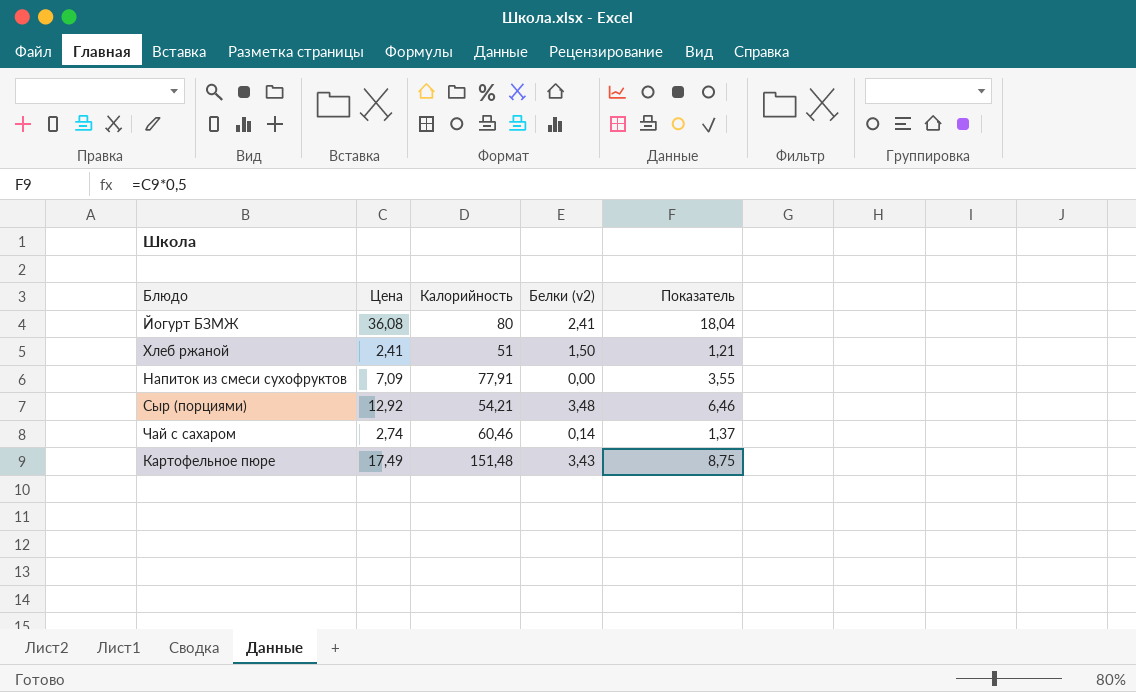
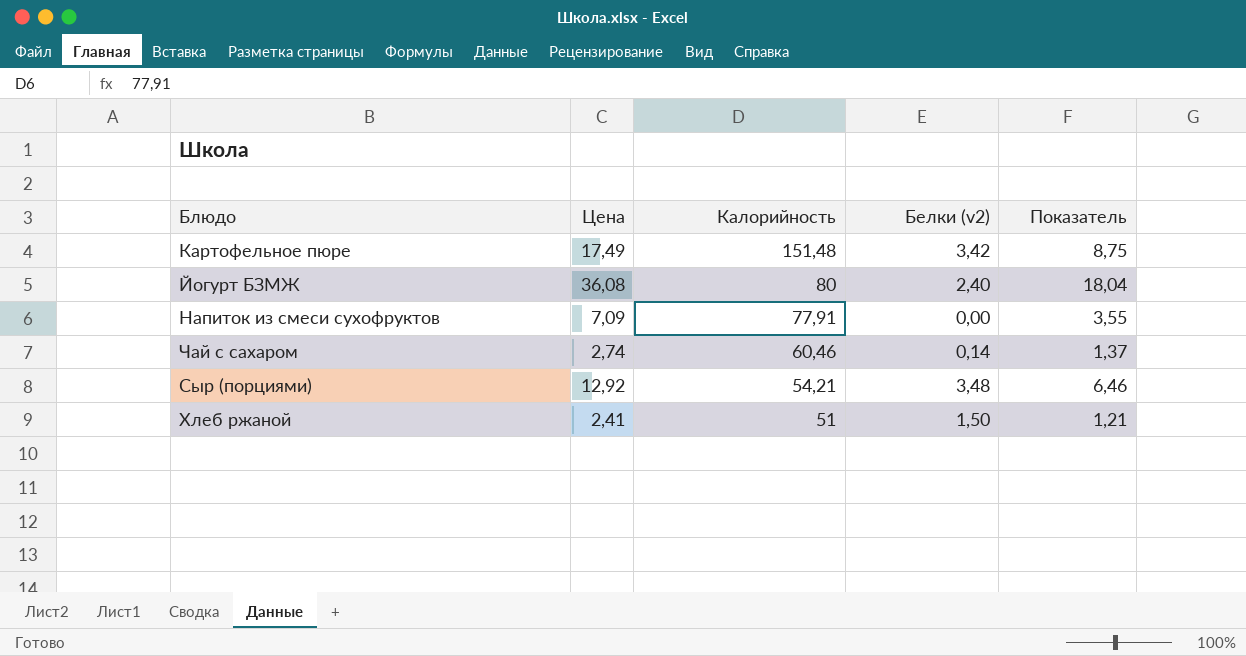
row order: none -> Калорийность descending
Картофельное пюре | Белки (v2): 3,43 -> 3,42
Йогурт БЗМЖ | Белки (v2): 2,41 -> 2,40

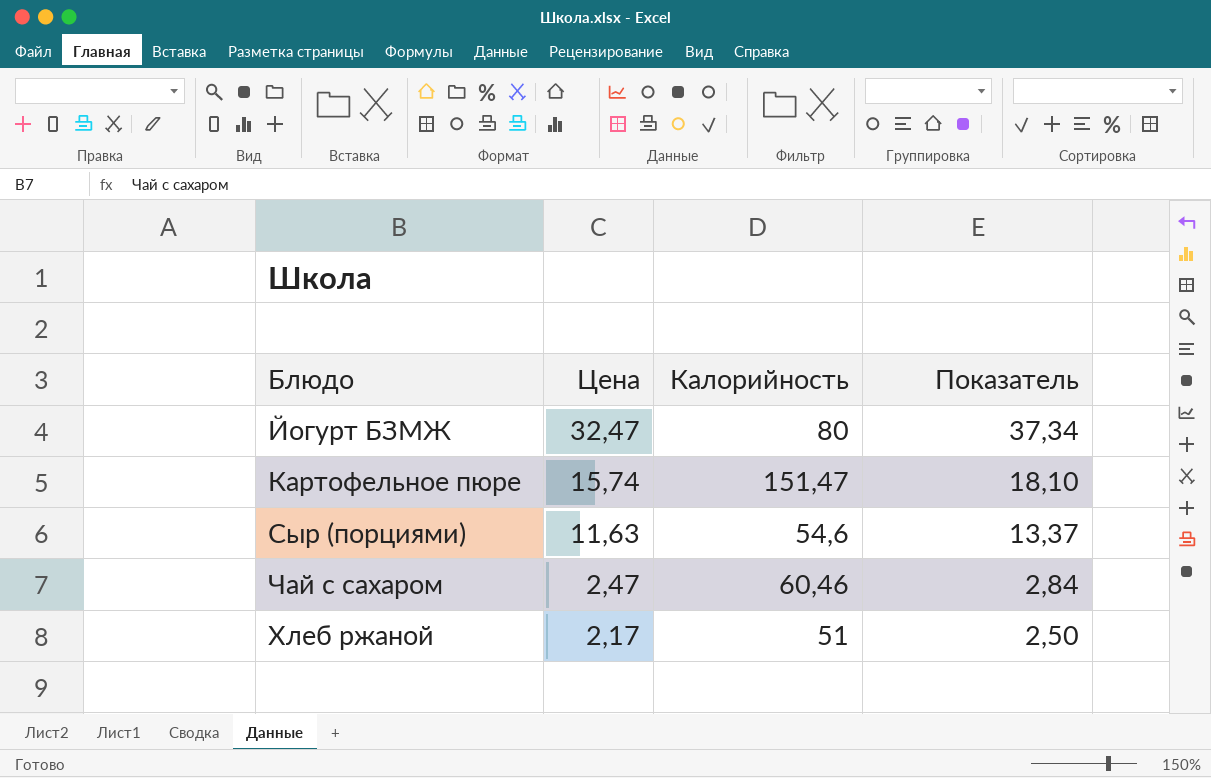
row order: Калорийность descending -> Цена descending
column Белки (v2) | position: 4 -> none
column Показатель | formula: [Цена] * 0,5 -> [Цена] * 1,15
row Напиток из смеси сухофруктов: 7,09 | 77,91 | 0,00 | 3,55 -> none
Йогурт БЗМЖ | Цена: 36,08 -> 32,47
Картофельное пюре | Цена: 17,49 -> 15,74
Картофельное пюре | Калорийность: 151,48 -> 151,47
Сыр (порциями) | Цена: 12,92 -> 11,63
Сыр (порциями) | Калорийность: 54,21 -> 54,6
Чай с сахаром | Цена: 2,74 -> 2,47
Хлеб ржаной | Цена: 2,41 -> 2,17

